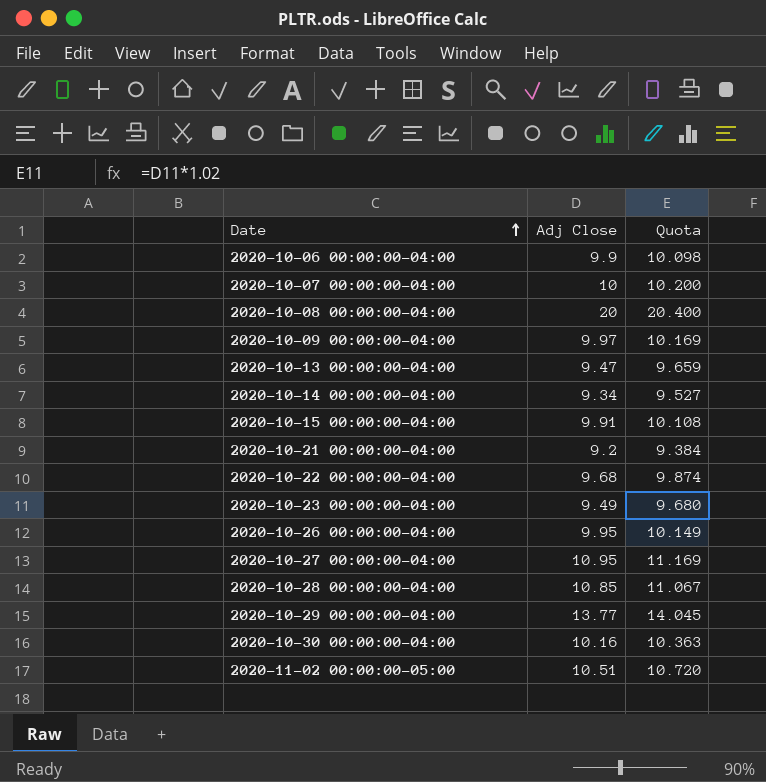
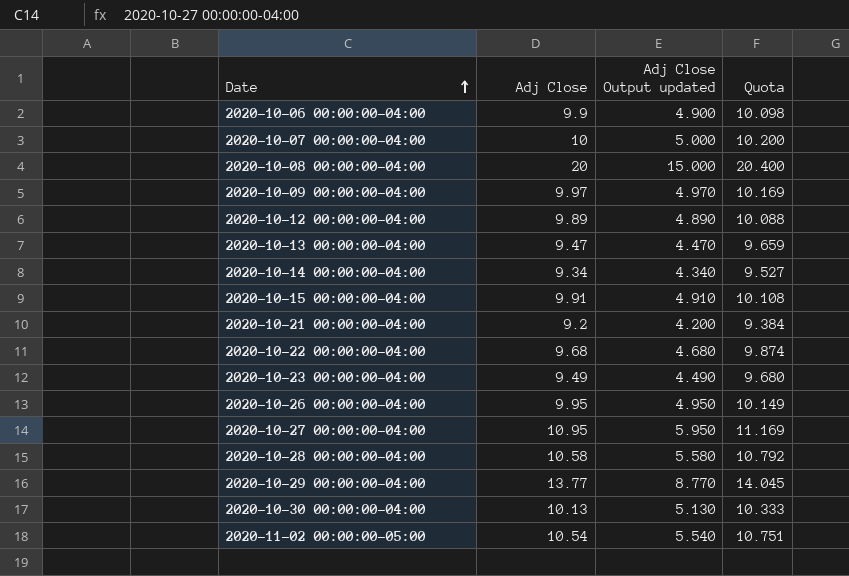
column Adj Close Output updated | formula: none -> [Adj Close] - 5
row 2020-10-12 00:00:00-04:00: none -> 9.89 | 4.890 | 10.088
2020-10-28 00:00:00-04:00 | Adj Close: 10.85 -> 10.58
2020-10-28 00:00:00-04:00 | Quota: 11.067 -> 10.792
2020-10-30 00:00:00-04:00 | Adj Close: 10.16 -> 10.13
2020-10-30 00:00:00-04:00 | Quota: 10.363 -> 10.333
2020-11-02 00:00:00-05:00 | Adj Close: 10.51 -> 10.54
2020-11-02 00:00:00-05:00 | Quota: 10.720 -> 10.751

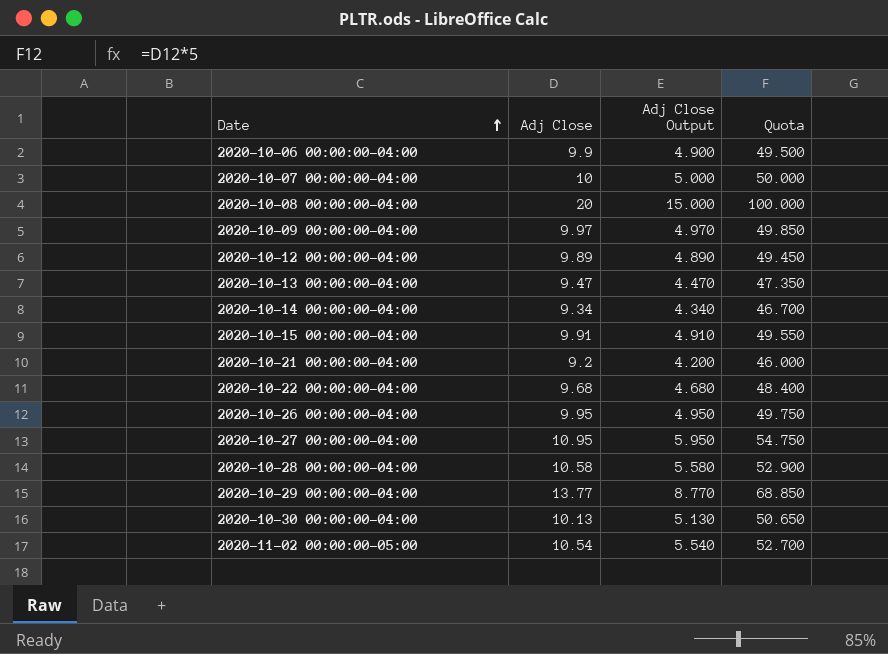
column name: Adj Close Output updated -> Adj Close Output
column Quota | formula: [Adj Close] * 1.02 -> [Adj Close] * 5
row 2020-10-23 00:00:00-04:00: 9.49 | 4.490 | 9.680 -> none

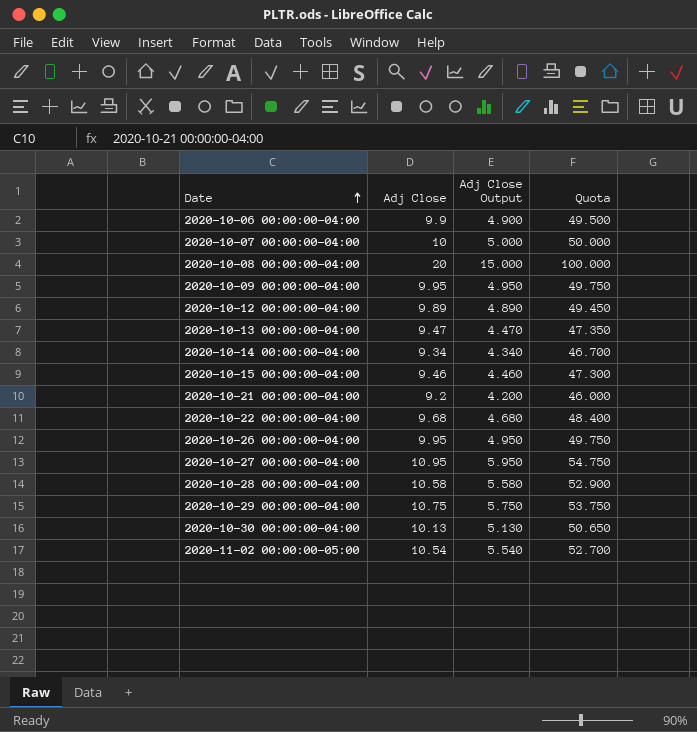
2020-10-09 00:00:00-04:00 | Adj Close: 9.97 -> 9.95
2020-10-09 00:00:00-04:00 | Adj Close Output: 4.970 -> 4.950
2020-10-09 00:00:00-04:00 | Quota: 49.850 -> 49.750
2020-10-15 00:00:00-04:00 | Adj Close: 9.91 -> 9.46
2020-10-15 00:00:00-04:00 | Adj Close Output: 4.910 -> 4.460
2020-10-15 00:00:00-04:00 | Quota: 49.550 -> 47.300
2020-10-29 00:00:00-04:00 | Adj Close: 13.77 -> 10.75
2020-10-29 00:00:00-04:00 | Adj Close Output: 8.770 -> 5.750
2020-10-29 00:00:00-04:00 | Quota: 68.850 -> 53.750

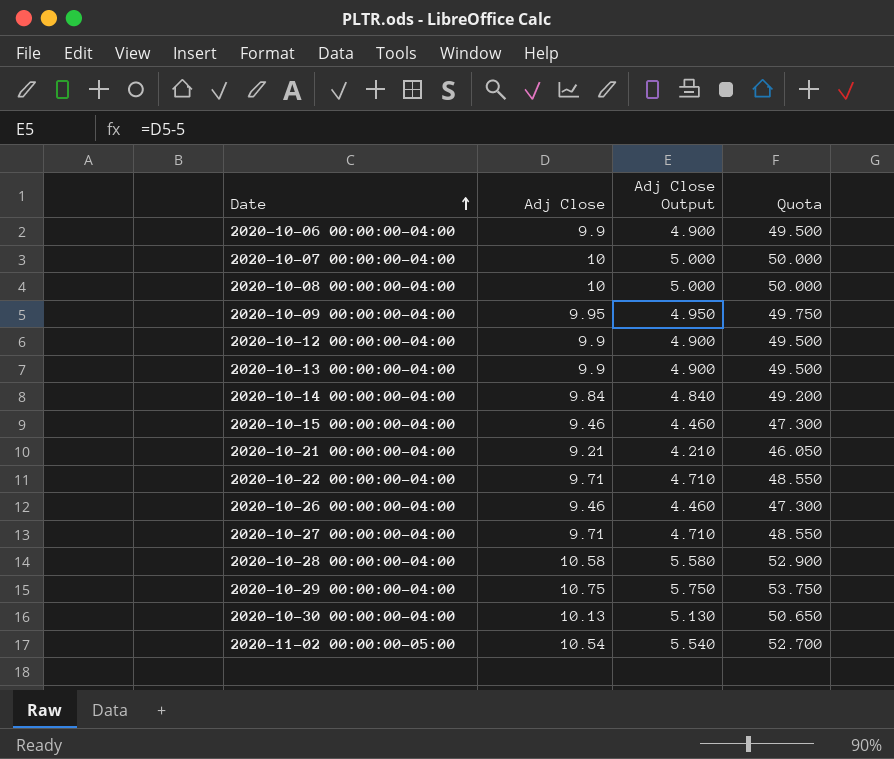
2020-10-08 00:00:00-04:00 | Adj Close: 20 -> 10
2020-10-08 00:00:00-04:00 | Adj Close Output: 15.000 -> 5.000
2020-10-08 00:00:00-04:00 | Quota: 100.000 -> 50.000
2020-10-12 00:00:00-04:00 | Adj Close: 9.89 -> 9.9
2020-10-12 00:00:00-04:00 | Adj Close Output: 4.890 -> 4.900
2020-10-12 00:00:00-04:00 | Quota: 49.450 -> 49.500
2020-10-13 00:00:00-04:00 | Adj Close: 9.47 -> 9.9
2020-10-13 00:00:00-04:00 | Adj Close Output: 4.470 -> 4.900
2020-10-13 00:00:00-04:00 | Quota: 47.350 -> 49.500
2020-10-14 00:00:00-04:00 | Adj Close: 9.34 -> 9.84
2020-10-14 00:00:00-04:00 | Adj Close Output: 4.340 -> 4.840
2020-10-14 00:00:00-04:00 | Quota: 46.700 -> 49.200
2020-10-21 00:00:00-04:00 | Adj Close: 9.2 -> 9.21
2020-10-21 00:00:00-04:00 | Adj Close Output: 4.200 -> 4.210
2020-10-21 00:00:00-04:00 | Quota: 46.000 -> 46.050
2020-10-22 00:00:00-04:00 | Adj Close: 9.68 -> 9.71
2020-10-22 00:00:00-04:00 | Adj Close Output: 4.680 -> 4.710
2020-10-22 00:00:00-04:00 | Quota: 48.400 -> 48.550
2020-10-26 00:00:00-04:00 | Adj Close: 9.95 -> 9.46
2020-10-26 00:00:00-04:00 | Adj Close Output: 4.950 -> 4.460
2020-10-26 00:00:00-04:00 | Quota: 49.750 -> 47.300
2020-10-27 00:00:00-04:00 | Adj Close: 10.95 -> 9.71
2020-10-27 00:00:00-04:00 | Adj Close Output: 5.950 -> 4.710
2020-10-27 00:00:00-04:00 | Quota: 54.750 -> 48.550

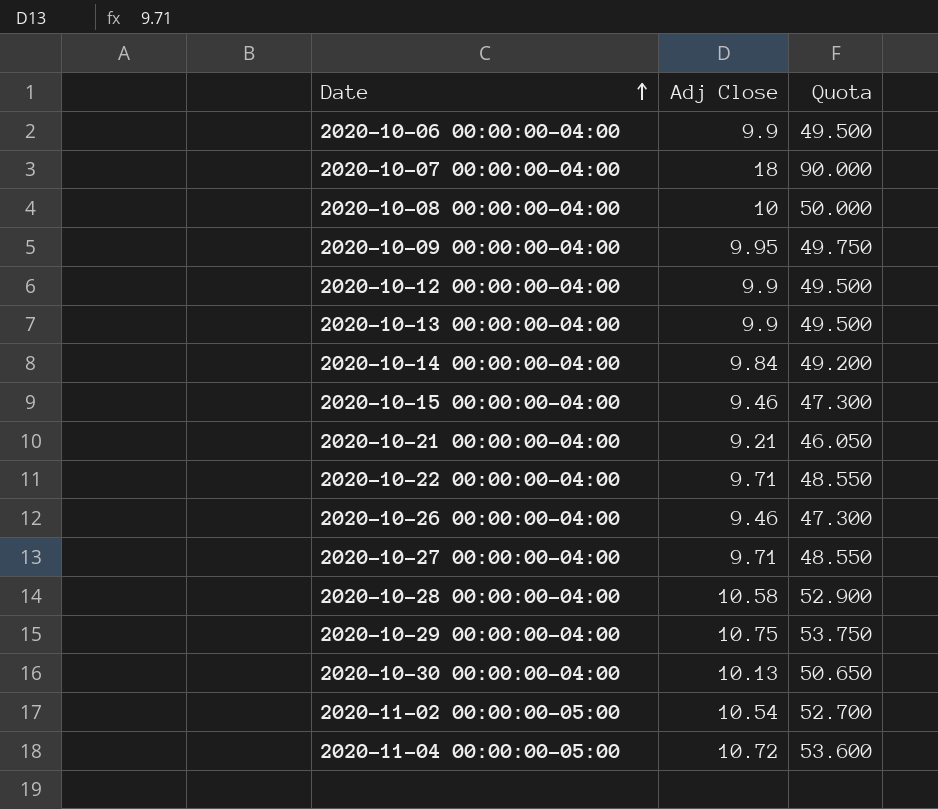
column Adj Close Output | formula: [Adj Close] - 5 -> none
2020-10-07 00:00:00-04:00 | Adj Close: 10 -> 18
2020-10-07 00:00:00-04:00 | Quota: 50.000 -> 90.000
row 2020-11-04 00:00:00-05:00: none -> 10.72 | 53.600

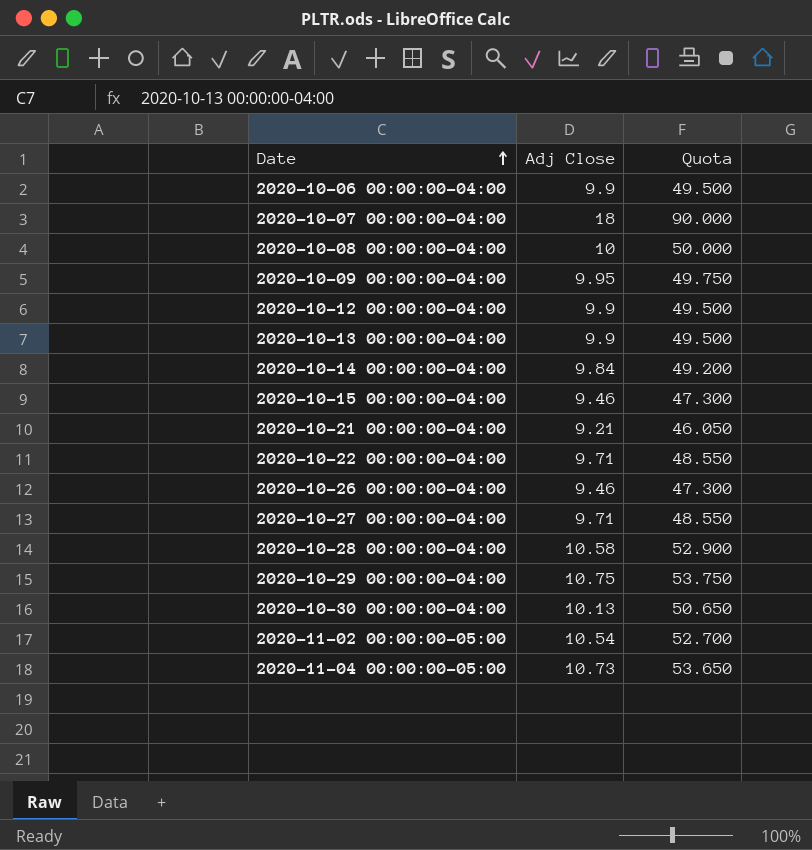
2020-11-04 00:00:00-05:00 | Adj Close: 10.72 -> 10.73
2020-11-04 00:00:00-05:00 | Quota: 53.600 -> 53.650

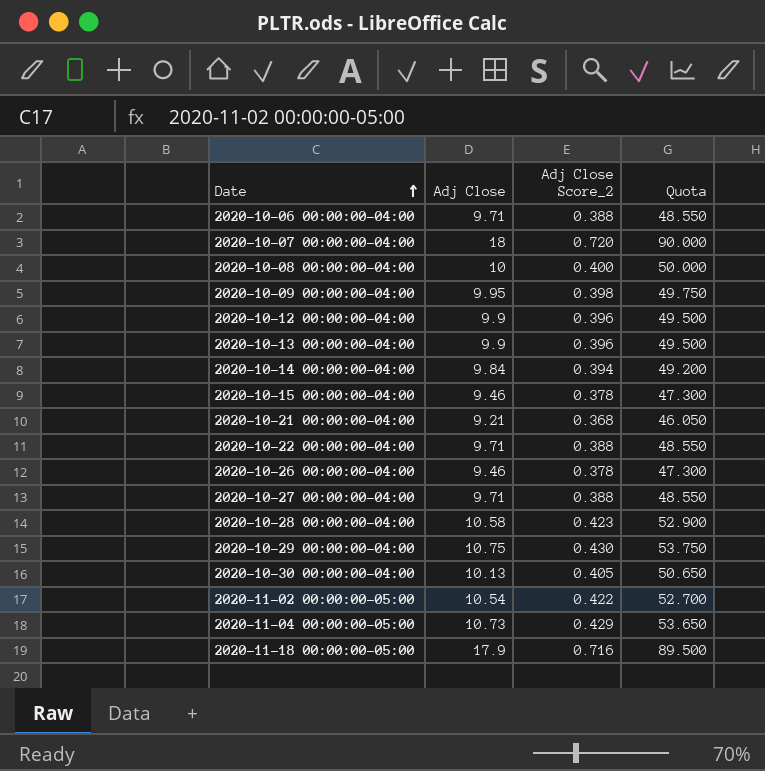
column Adj Close Score_2 | formula: none -> [Adj Close] * 0.04
2020-10-06 00:00:00-04:00 | Adj Close: 9.9 -> 9.71
2020-10-06 00:00:00-04:00 | Quota: 49.500 -> 48.550
row 2020-11-18 00:00:00-05:00: none -> 17.9 | 0.716 | 89.500

